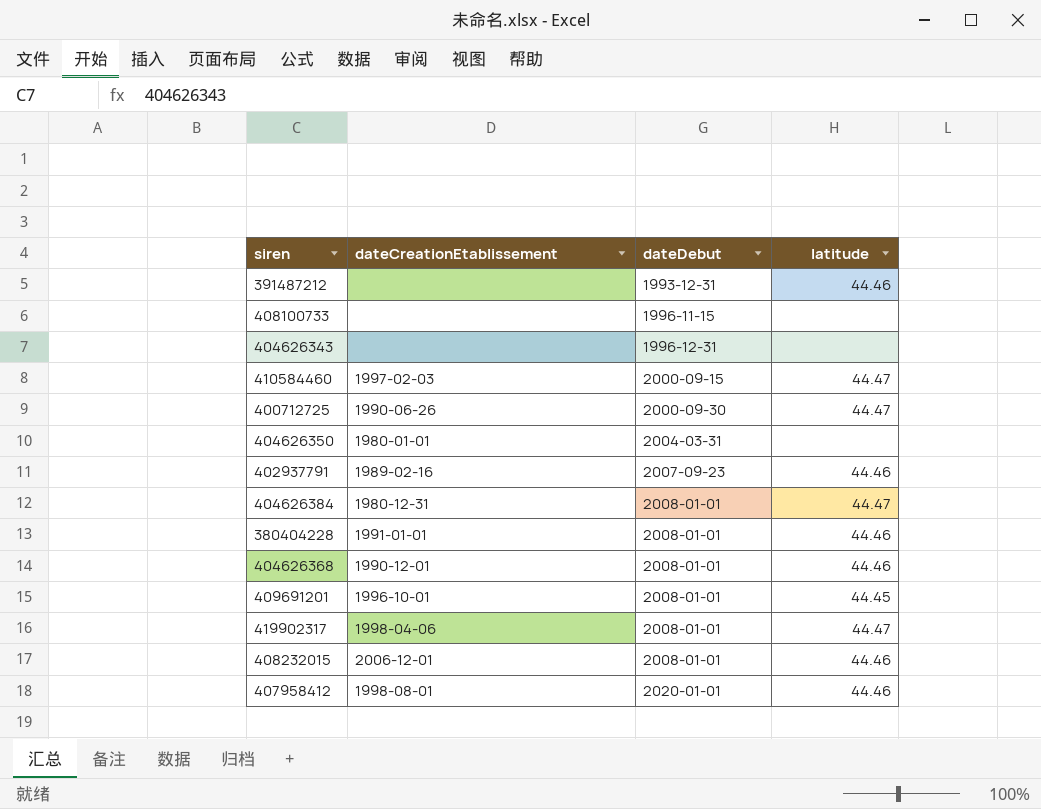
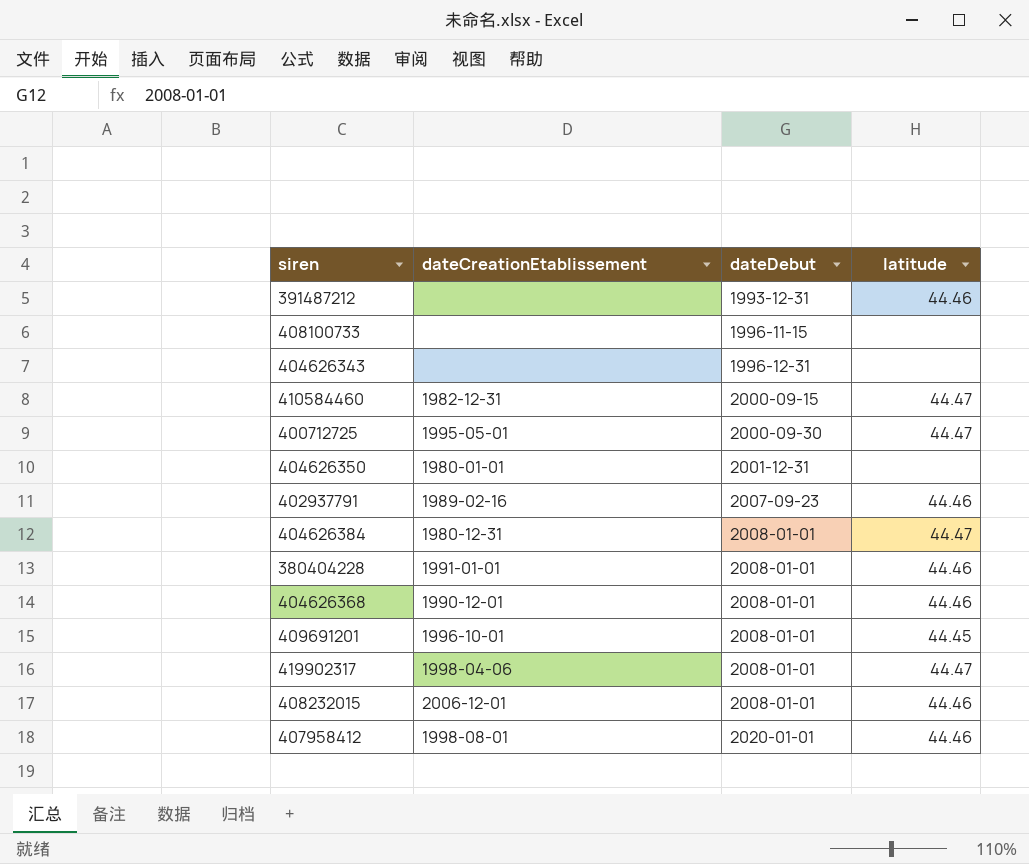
410584460 | dateCreationEtablissement: 1997-02-03 -> 1982-12-31
400712725 | dateCreationEtablissement: 1990-06-26 -> 1995-05-01
404626350 | dateDebut: 2004-03-31 -> 2001-12-31

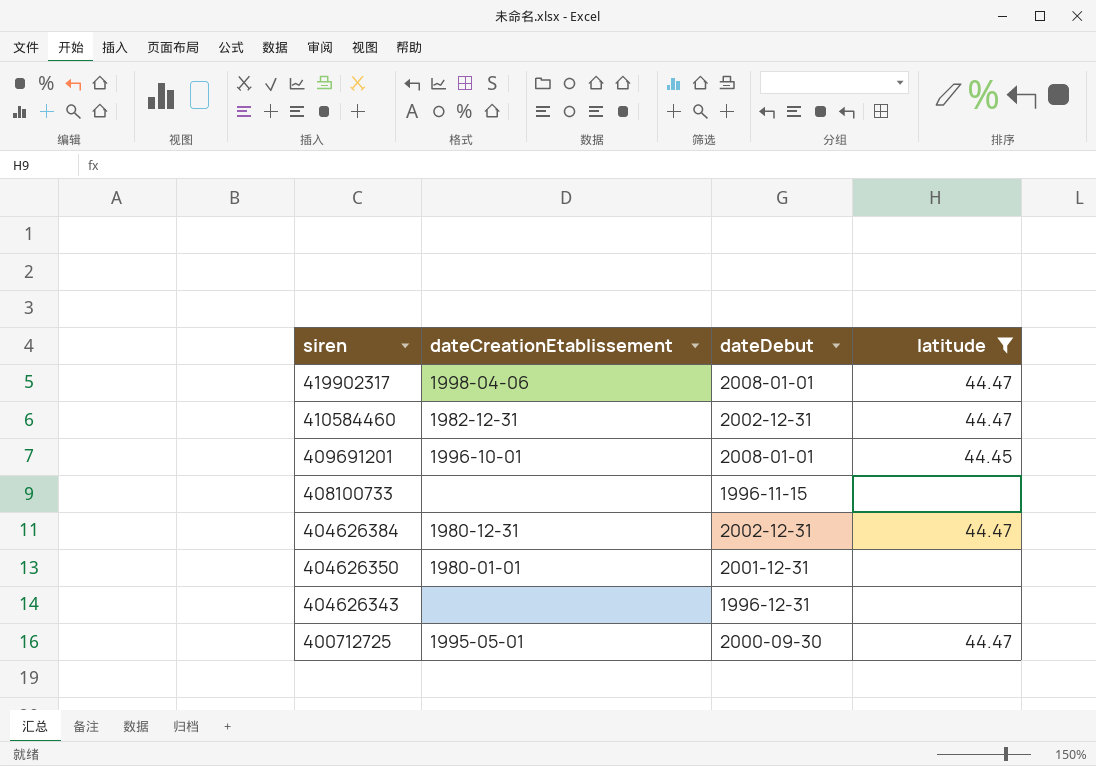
filter: none -> latitude != 44.46
row order: dateDebut ascending -> siren descending
410584460 | dateDebut: 2000-09-15 -> 2002-12-31
404626384 | dateDebut: 2008-01-01 -> 2002-12-31

